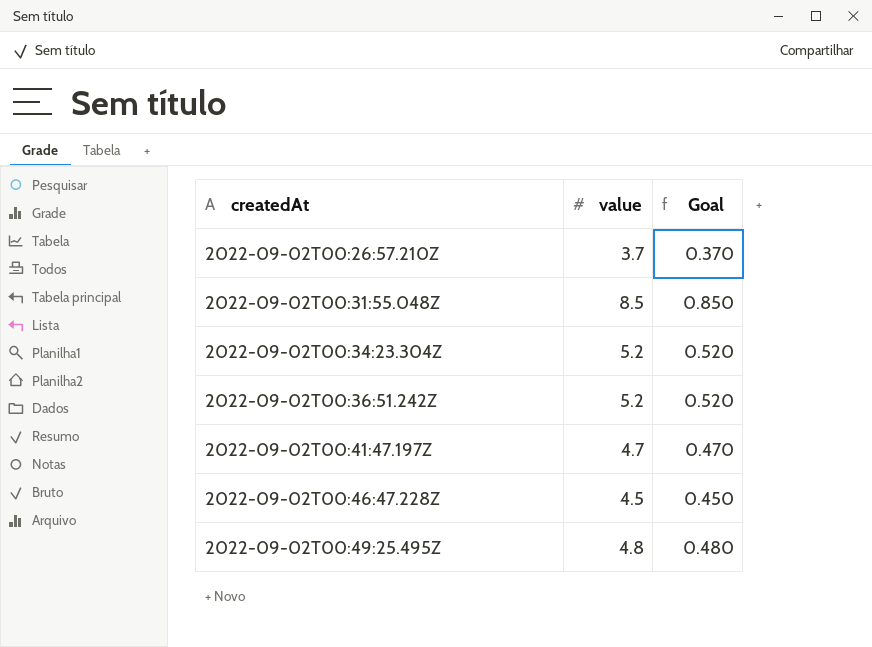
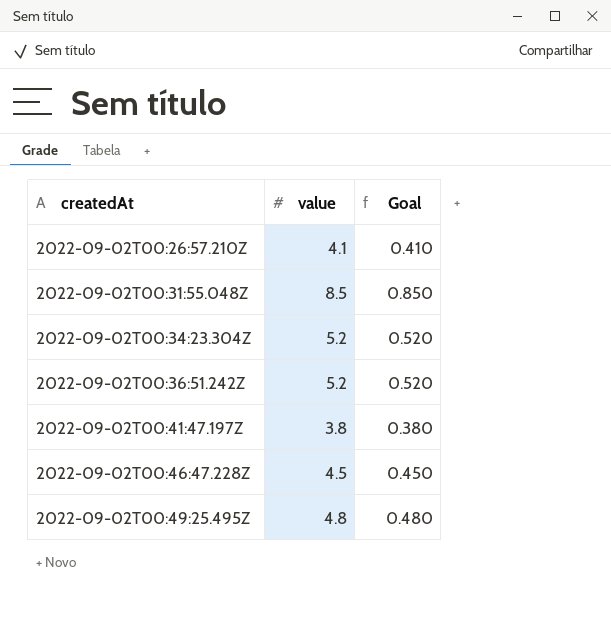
2022-09-02T00:26:57.210Z | value: 3.7 -> 4.1
2022-09-02T00:26:57.210Z | Goal: 0.370 -> 0.410
2022-09-02T00:41:47.197Z | value: 4.7 -> 3.8
2022-09-02T00:41:47.197Z | Goal: 0.470 -> 0.380

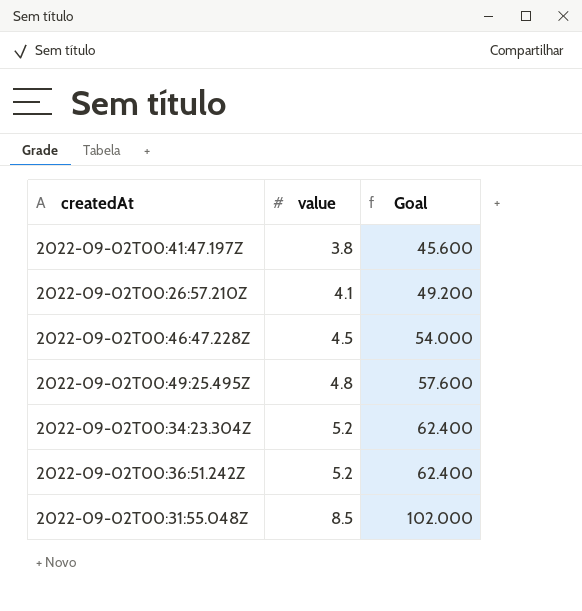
row order: createdAt ascending -> value ascending
column Goal | formula: [value] * 0.1 -> [value] * 12

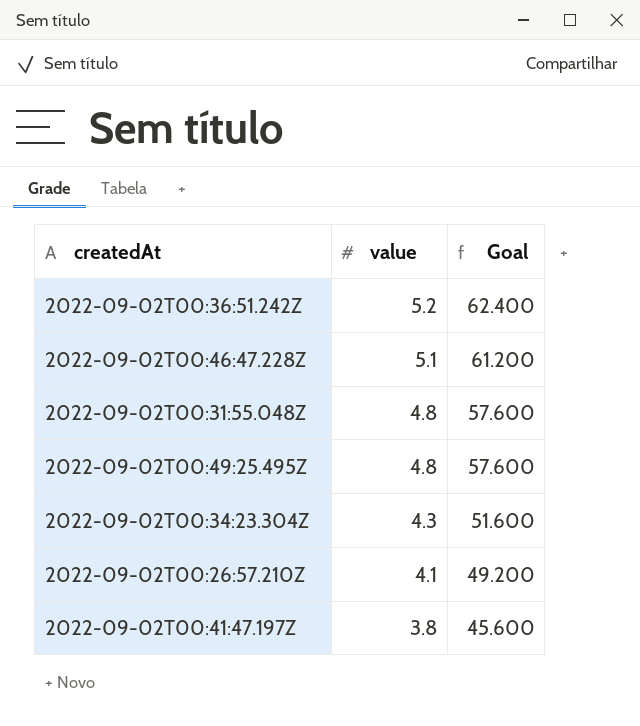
row order: value ascending -> value descending
2022-09-02T00:46:47.228Z | value: 4.5 -> 5.1
2022-09-02T00:46:47.228Z | Goal: 54.000 -> 61.200
2022-09-02T00:31:55.048Z | value: 8.5 -> 4.8
2022-09-02T00:31:55.048Z | Goal: 102.000 -> 57.600
2022-09-02T00:34:23.304Z | value: 5.2 -> 4.3
2022-09-02T00:34:23.304Z | Goal: 62.400 -> 51.600

